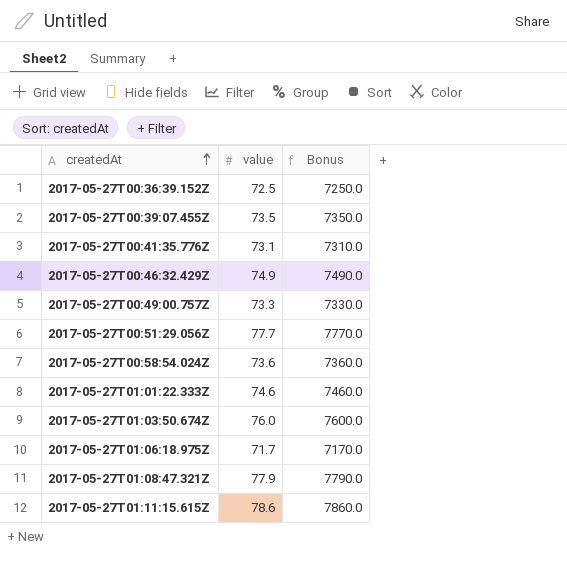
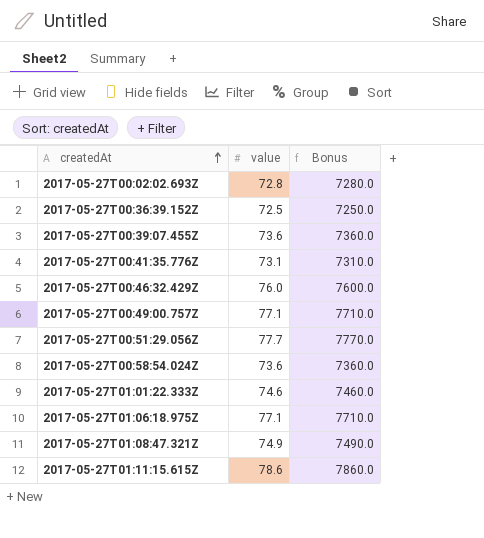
row 2017-05-27T01:03:50.674Z: 76.0 | 7600.0 -> none
row 2017-05-27T00:02:02.693Z: none -> 72.8 | 7280.0
2017-05-27T00:39:07.455Z | value: 73.5 -> 73.6
2017-05-27T00:39:07.455Z | Bonus: 7350.0 -> 7360.0
2017-05-27T00:46:32.429Z | value: 74.9 -> 76.0
2017-05-27T00:46:32.429Z | Bonus: 7490.0 -> 7600.0
2017-05-27T00:49:00.757Z | value: 73.3 -> 77.1
2017-05-27T00:49:00.757Z | Bonus: 7330.0 -> 7710.0
2017-05-27T01:06:18.975Z | value: 71.7 -> 77.1
2017-05-27T01:06:18.975Z | Bonus: 7170.0 -> 7710.0
2017-05-27T01:08:47.321Z | value: 77.9 -> 74.9
2017-05-27T01:08:47.321Z | Bonus: 7790.0 -> 7490.0

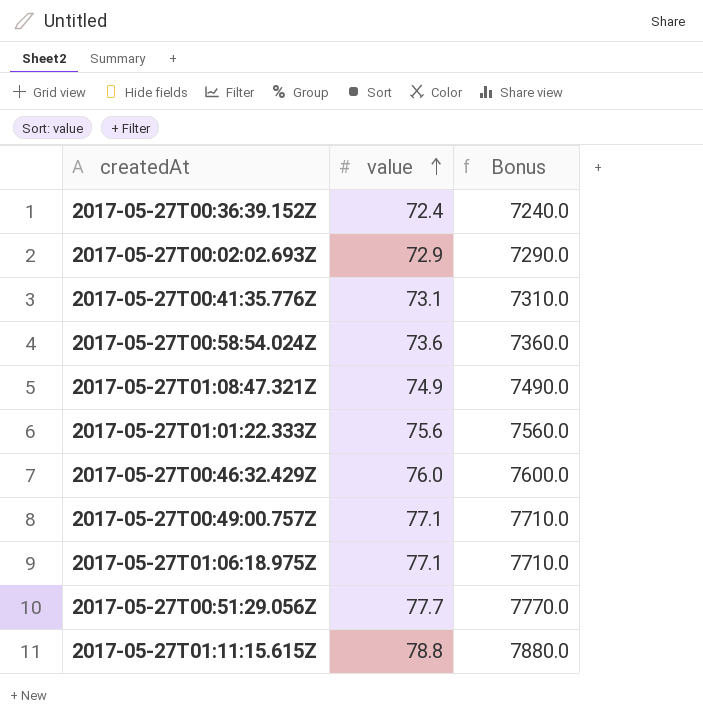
row order: createdAt ascending -> value ascending
row 2017-05-27T00:39:07.455Z: 73.6 | 7360.0 -> none
2017-05-27T00:36:39.152Z | value: 72.5 -> 72.4
2017-05-27T00:36:39.152Z | Bonus: 7250.0 -> 7240.0
2017-05-27T00:02:02.693Z | value: 72.8 -> 72.9
2017-05-27T00:02:02.693Z | Bonus: 7280.0 -> 7290.0
2017-05-27T01:01:22.333Z | value: 74.6 -> 75.6
2017-05-27T01:01:22.333Z | Bonus: 7460.0 -> 7560.0
2017-05-27T01:11:15.615Z | value: 78.6 -> 78.8
2017-05-27T01:11:15.615Z | Bonus: 7860.0 -> 7880.0

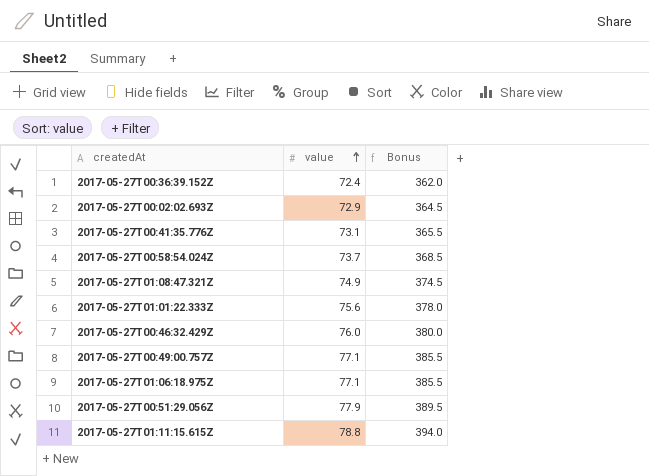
column Bonus | formula: [value] * 100 -> [value] * 5
2017-05-27T00:58:54.024Z | value: 73.6 -> 73.7
2017-05-27T00:51:29.056Z | value: 77.7 -> 77.9

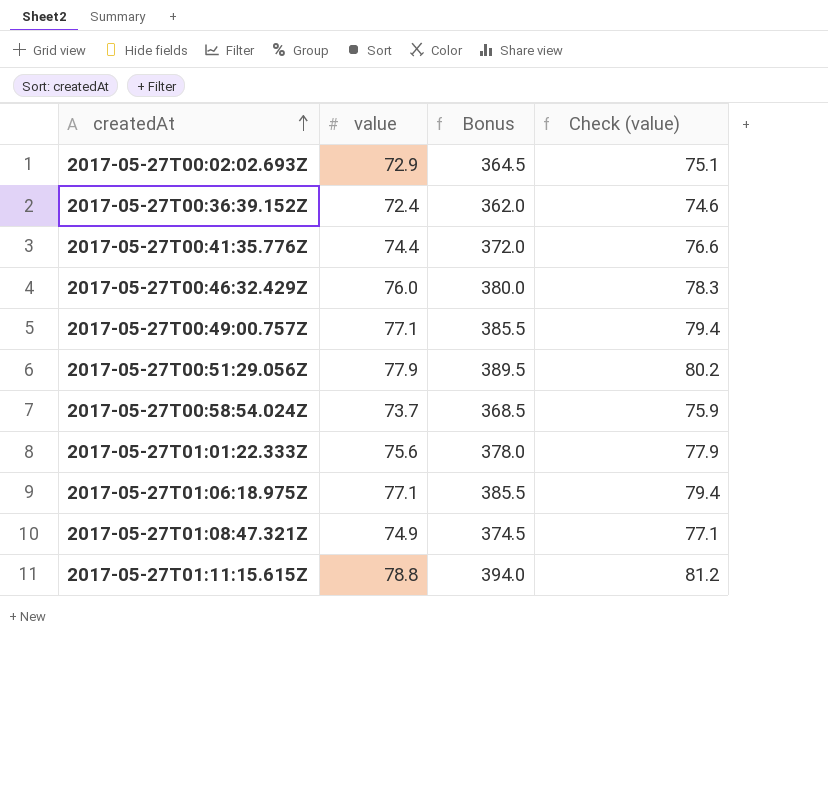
row order: value ascending -> createdAt ascending
column Check (value) | formula: none -> [value] * 1.03
2017-05-27T00:41:35.776Z | value: 73.1 -> 74.4
2017-05-27T00:41:35.776Z | Bonus: 365.5 -> 372.0

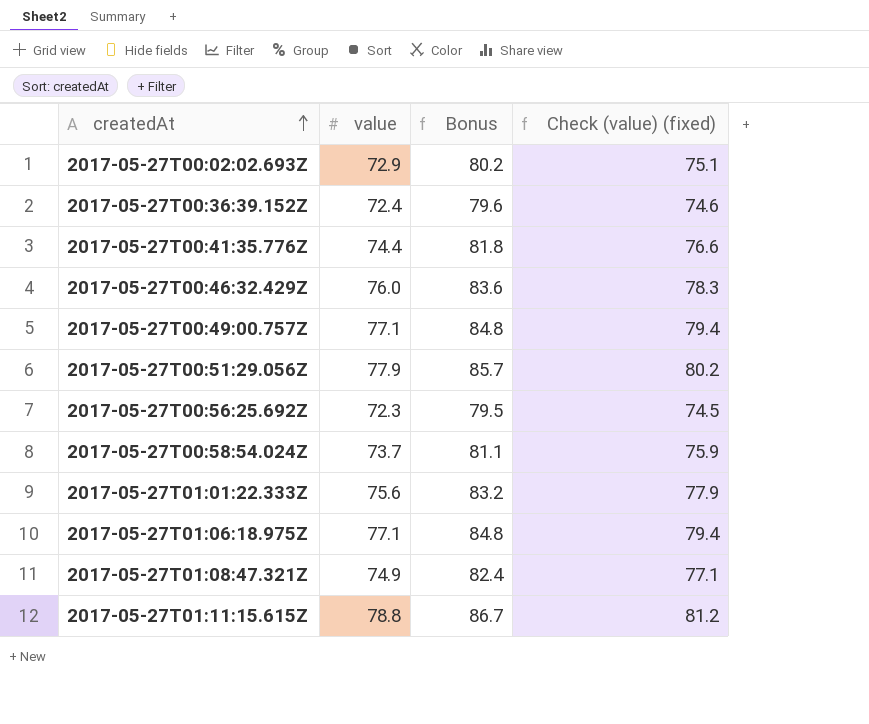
column Bonus | formula: [value] * 5 -> [value] * 1.1
column name: Check (value) -> Check (value) (fixed)
row 2017-05-27T00:56:25.692Z: none -> 72.3 | 79.5 | 74.5

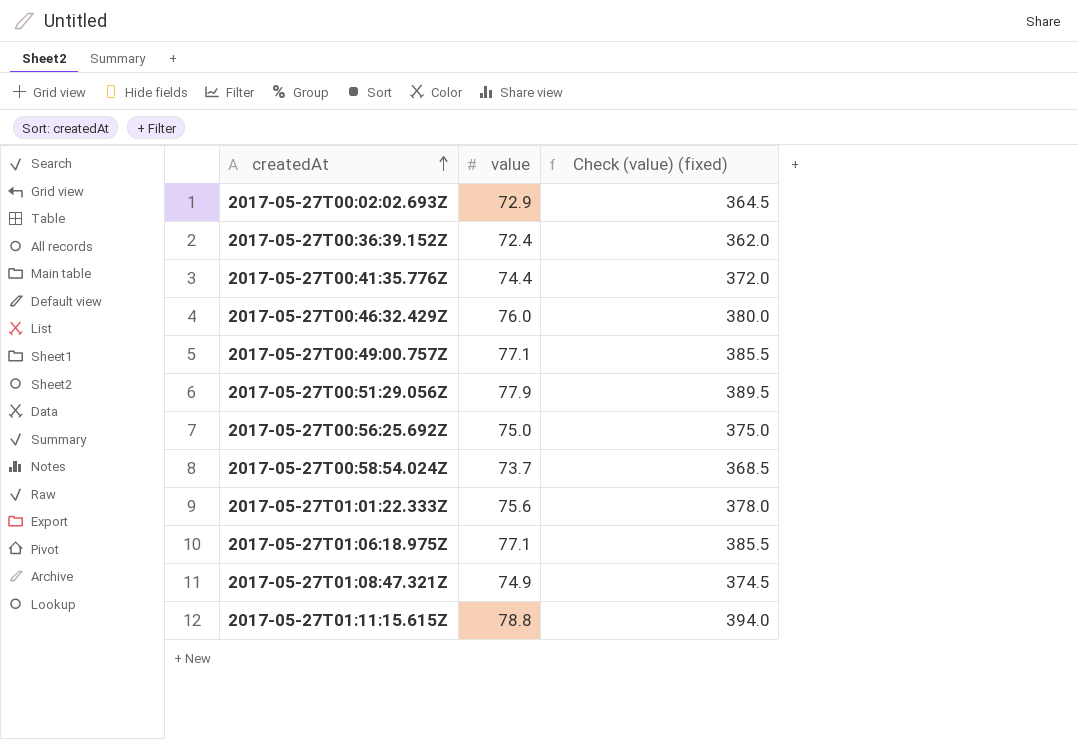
column Bonus | formula: [value] * 1.1 -> none
column Check (value) (fixed) | formula: [value] * 1.03 -> [value] * 5
2017-05-27T00:56:25.692Z | value: 72.3 -> 75.0

